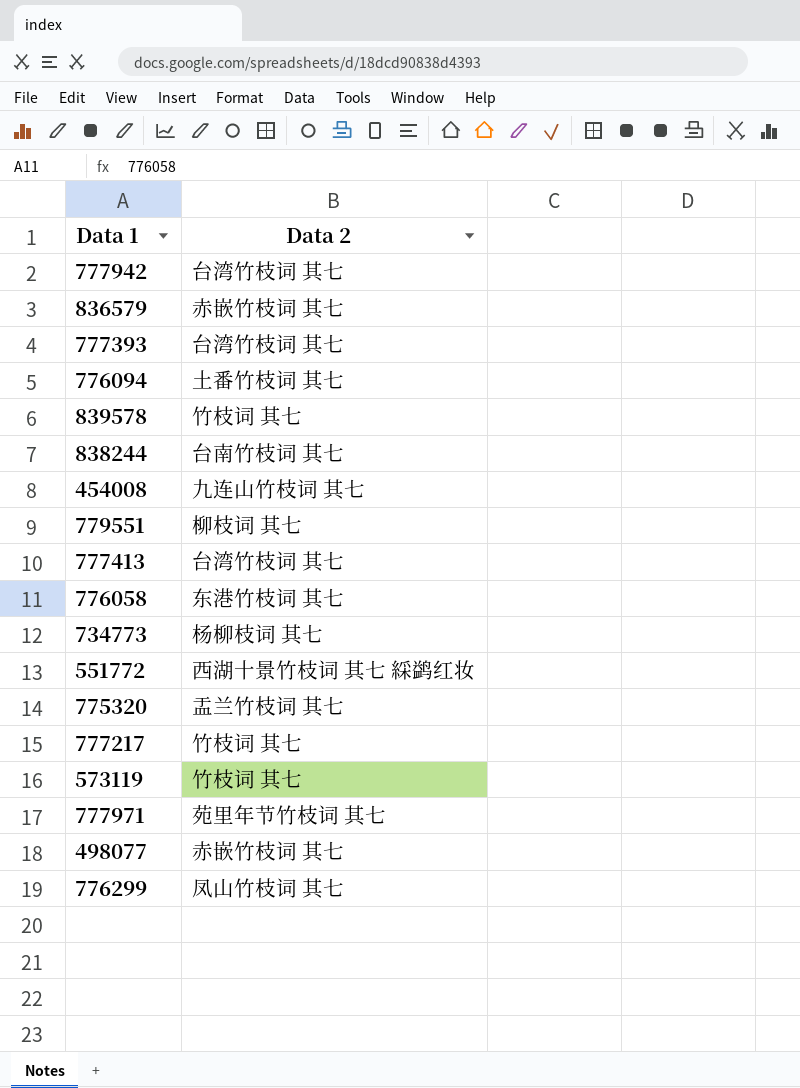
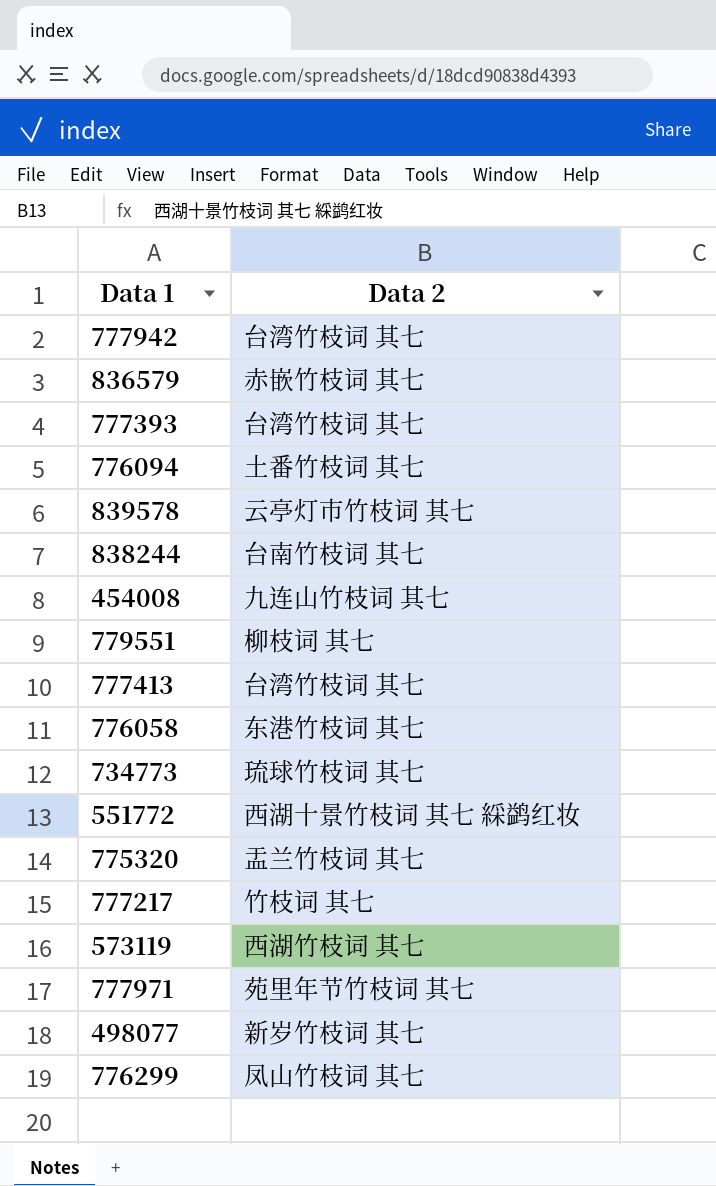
839578 | Data 2: 竹枝词 其七 -> 云亭灯市竹枝词 其七
734773 | Data 2: 杨柳枝词 其七 -> 琉球竹枝词 其七
573119 | Data 2: 竹枝词 其七 -> 西湖竹枝词 其七
498077 | Data 2: 赤嵌竹枝词 其七 -> 新岁竹枝词 其七

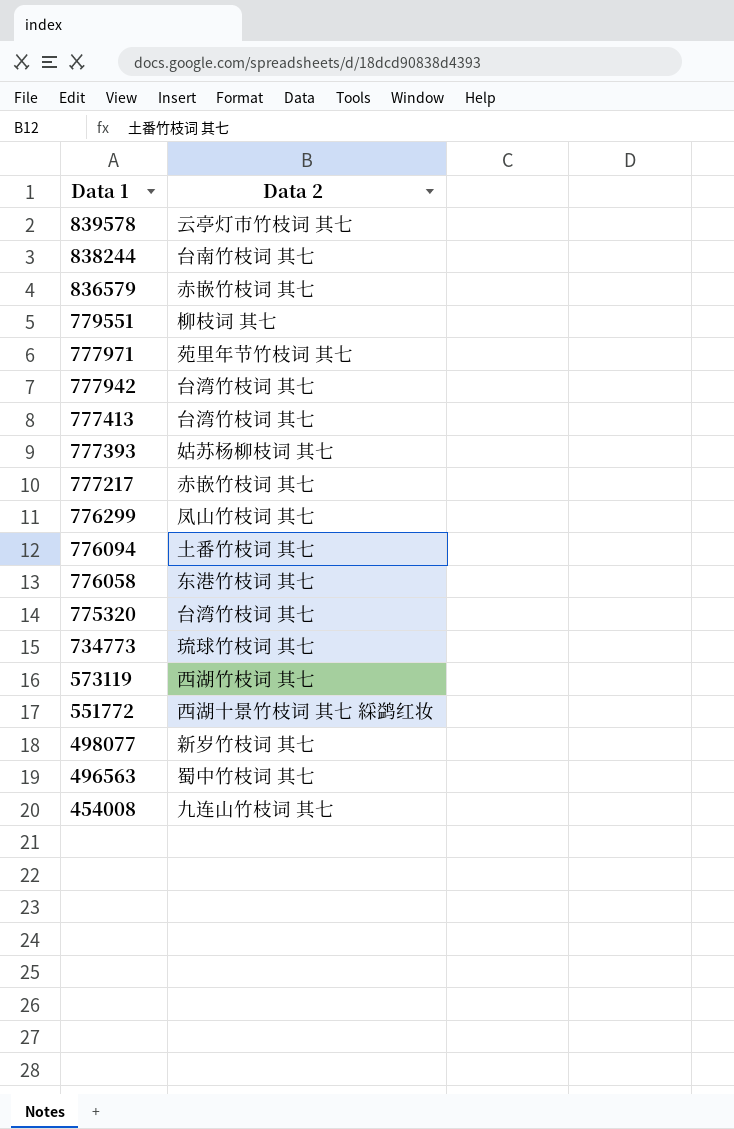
row order: none -> Data 1 descending
777393 | Data 2: 台湾竹枝词 其七 -> 姑苏杨柳枝词 其七
777217 | Data 2: 竹枝词 其七 -> 赤嵌竹枝词 其七
775320 | Data 2: 盂兰竹枝词 其七 -> 台湾竹枝词 其七
row 496563: none -> 蜀中竹枝词 其七

